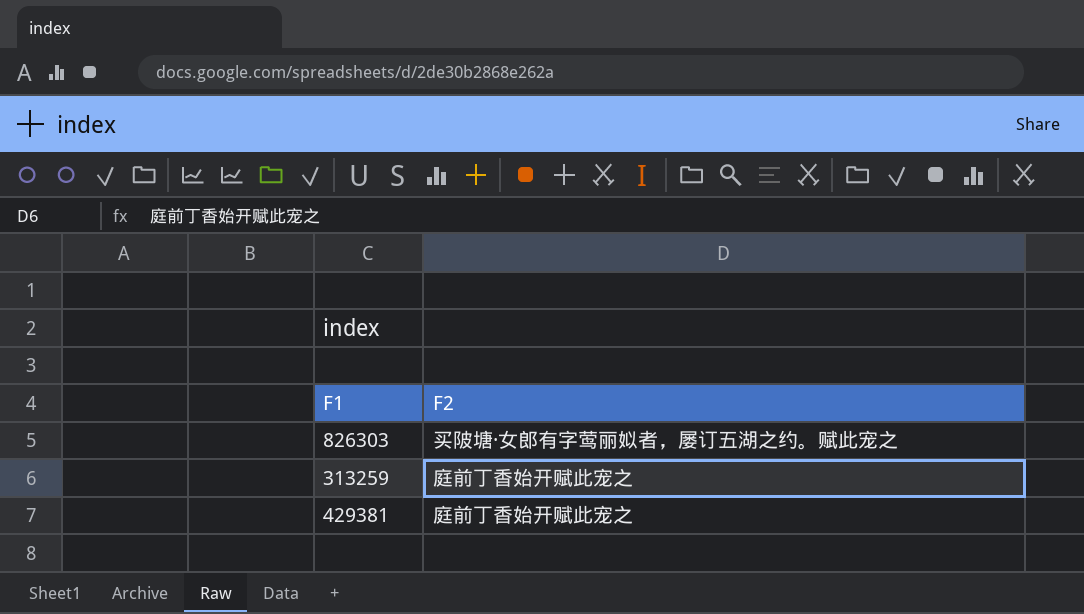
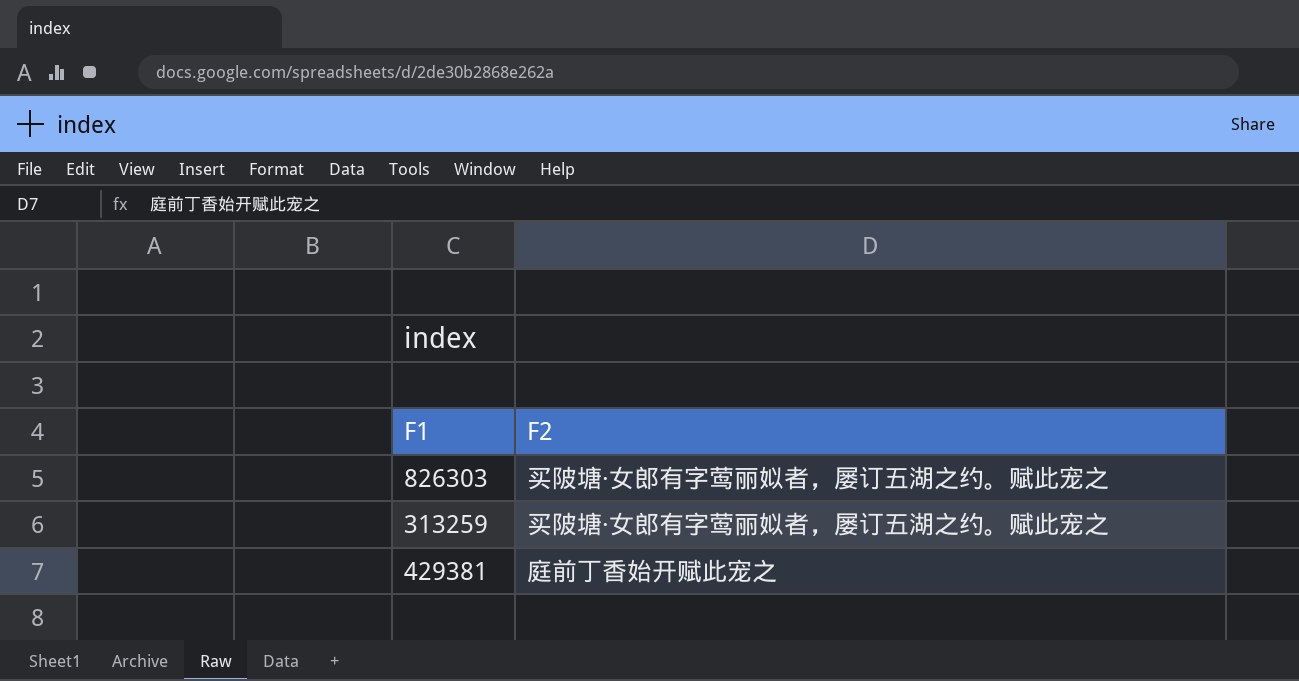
313259 | F2: 庭前丁香始开赋此宠之 -> 买陂塘·女郎有字莺丽姒者，屡订五湖之约。赋此宠之

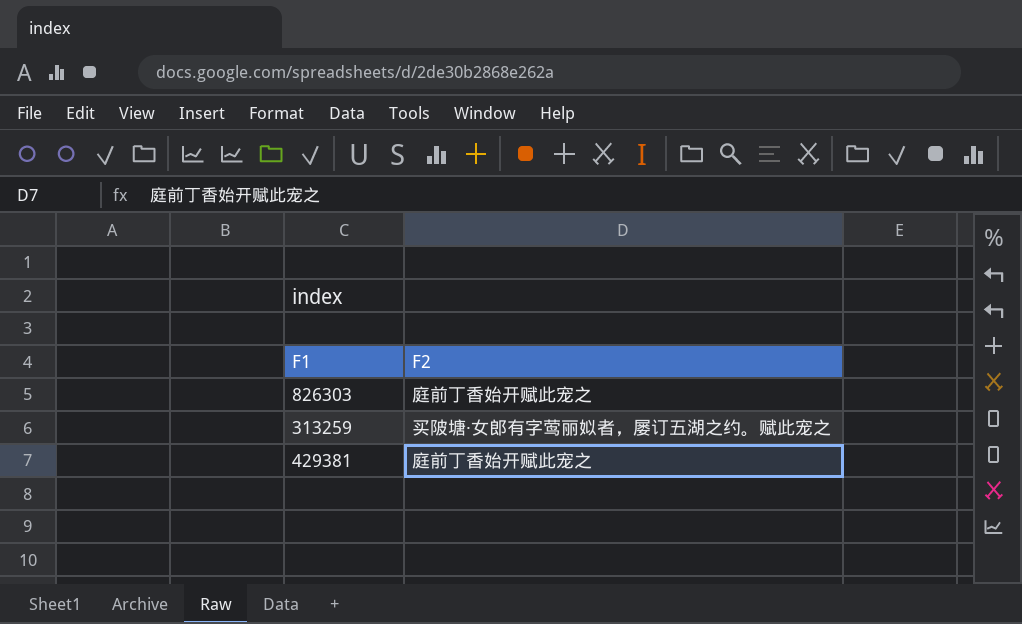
826303 | F2: 买陂塘·女郎有字莺丽姒者，屡订五湖之约。赋此宠之 -> 庭前丁香始开赋此宠之

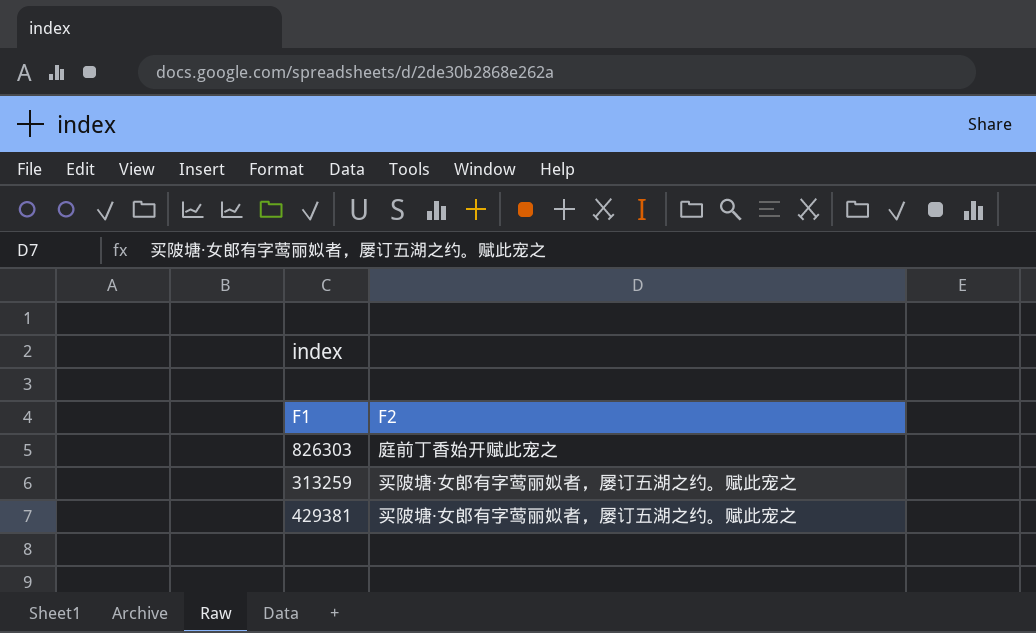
429381 | F2: 庭前丁香始开赋此宠之 -> 买陂塘·女郎有字莺丽姒者，屡订五湖之约。赋此宠之

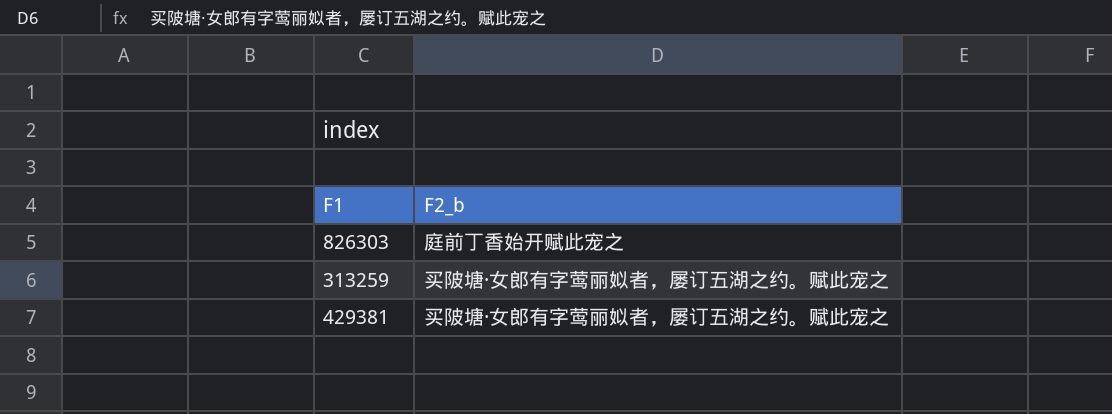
column name: F2 -> F2_b

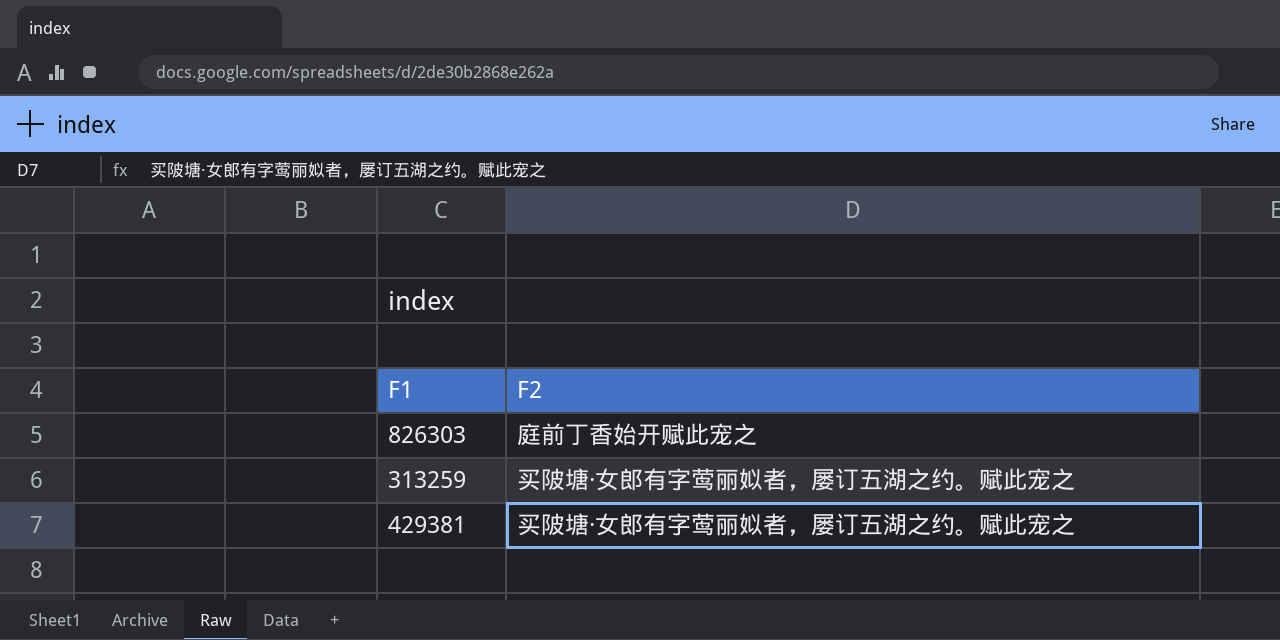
column name: F2_b -> F2

